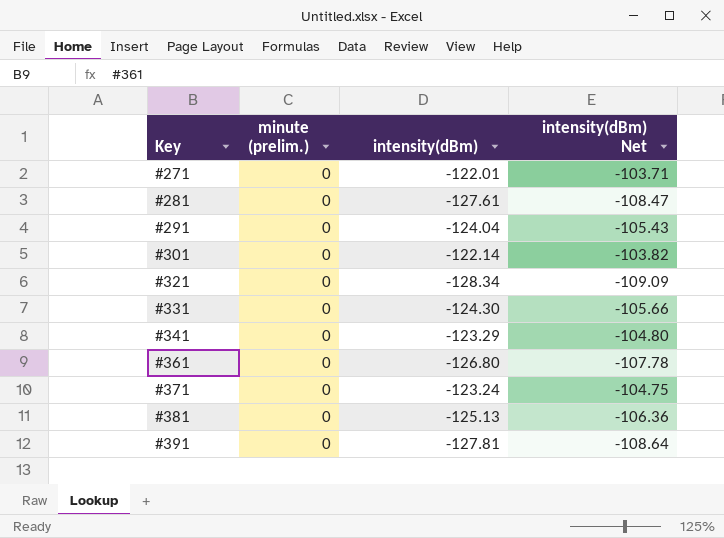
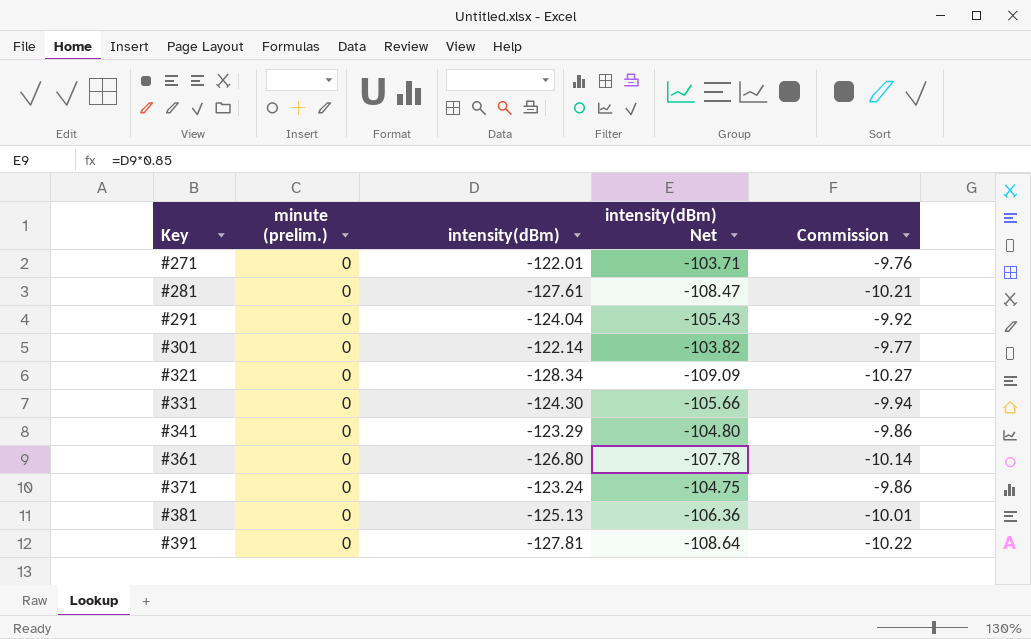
column Commission | formula: none -> [intensity(dBm)] * 0.08

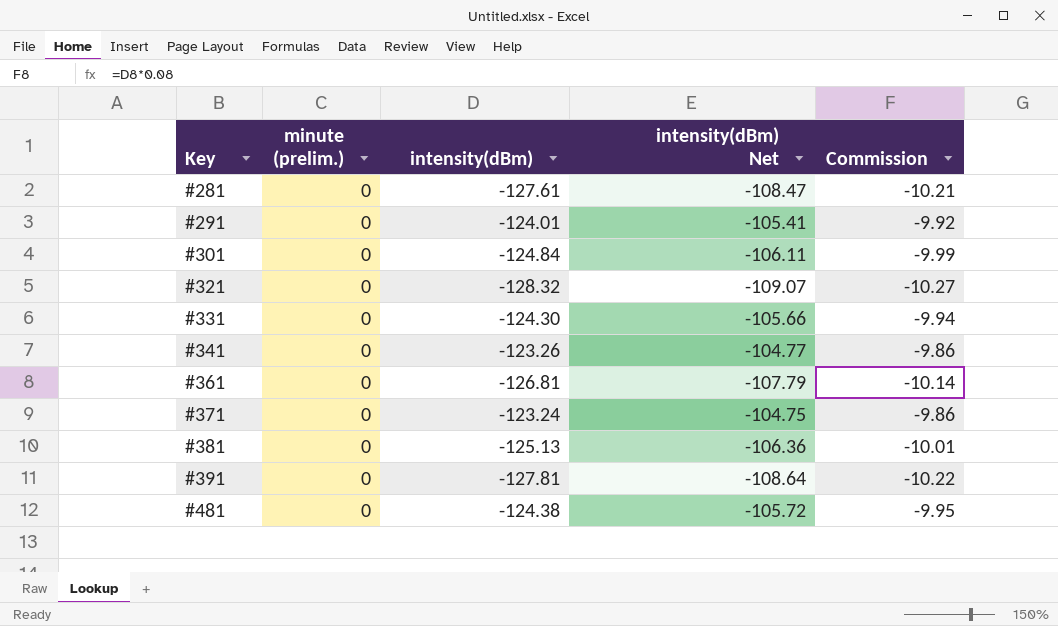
row #271: 0 | -122.01 | -103.71 | -9.76 -> none
#291 | intensity(dBm): -124.04 -> -124.01
#291 | intensity(dBm) Net: -105.43 -> -105.41
#301 | intensity(dBm): -122.14 -> -124.84
#301 | intensity(dBm) Net: -103.82 -> -106.11
#301 | Commission: -9.77 -> -9.99
#321 | intensity(dBm): -128.34 -> -128.32
#321 | intensity(dBm) Net: -109.09 -> -109.07
#341 | intensity(dBm): -123.29 -> -123.26
#341 | intensity(dBm) Net: -104.80 -> -104.77
#361 | intensity(dBm): -126.80 -> -126.81
#361 | intensity(dBm) Net: -107.78 -> -107.79
row #481: none -> 0 | -124.38 | -105.72 | -9.95

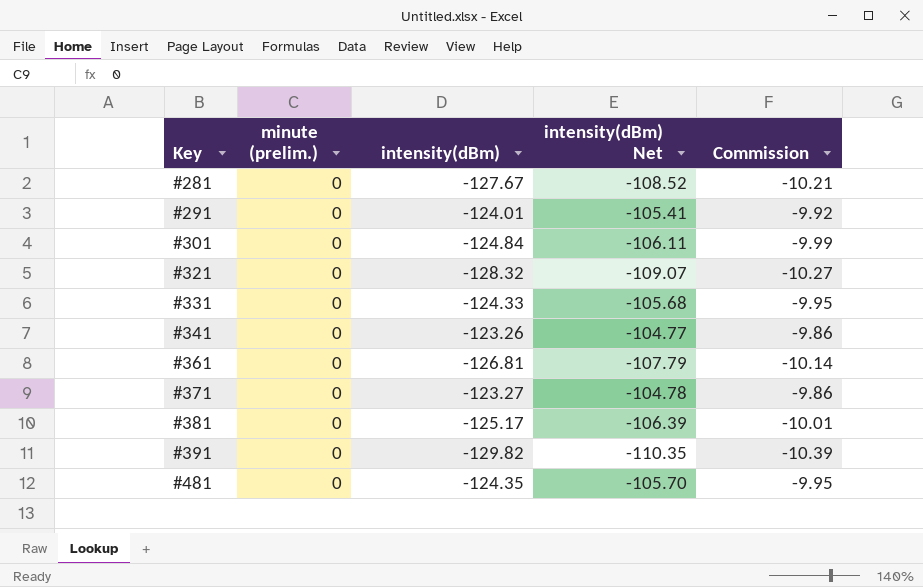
#281 | intensity(dBm): -127.61 -> -127.67
#281 | intensity(dBm) Net: -108.47 -> -108.52
#331 | intensity(dBm): -124.30 -> -124.33
#331 | intensity(dBm) Net: -105.66 -> -105.68
#331 | Commission: -9.94 -> -9.95
#371 | intensity(dBm): -123.24 -> -123.27
#371 | intensity(dBm) Net: -104.75 -> -104.78
#381 | intensity(dBm): -125.13 -> -125.17
#381 | intensity(dBm) Net: -106.36 -> -106.39
#391 | intensity(dBm): -127.81 -> -129.82
#391 | intensity(dBm) Net: -108.64 -> -110.35
#391 | Commission: -10.22 -> -10.39
#481 | intensity(dBm): -124.38 -> -124.35
#481 | intensity(dBm) Net: -105.72 -> -105.70

